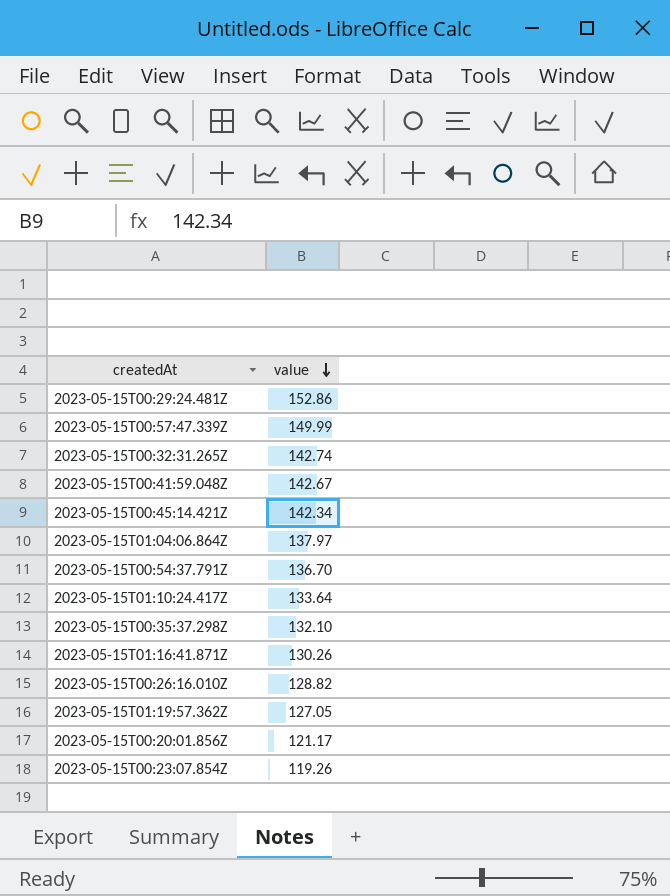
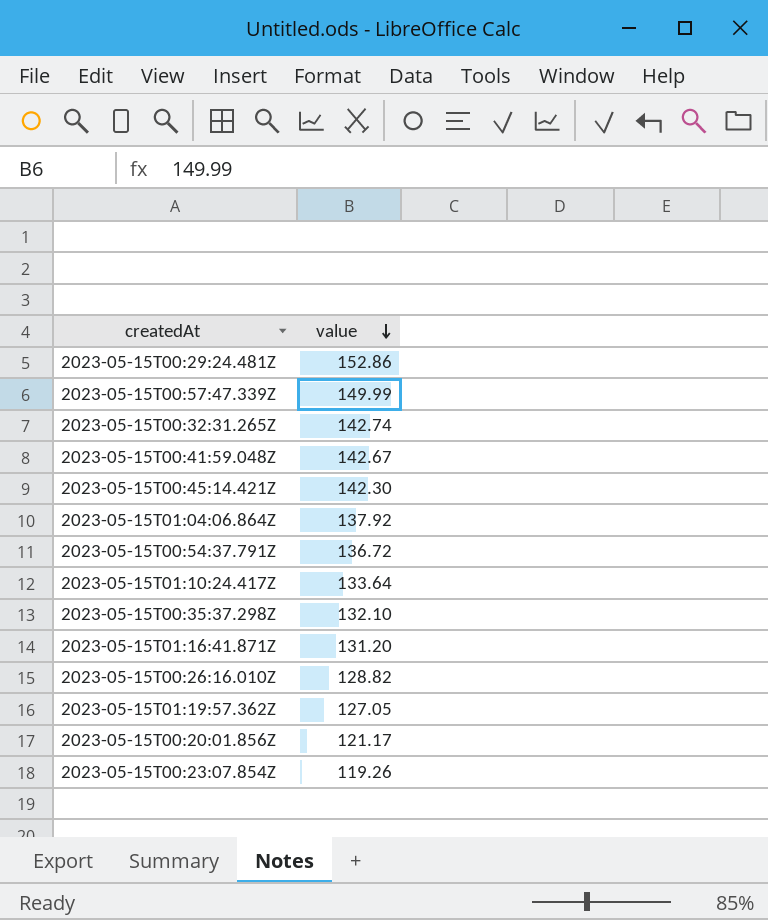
2023-05-15T00:45:14.421Z | value: 142.34 -> 142.30
2023-05-15T01:04:06.864Z | value: 137.97 -> 137.92
2023-05-15T00:54:37.791Z | value: 136.70 -> 136.72
2023-05-15T01:16:41.871Z | value: 130.26 -> 131.20

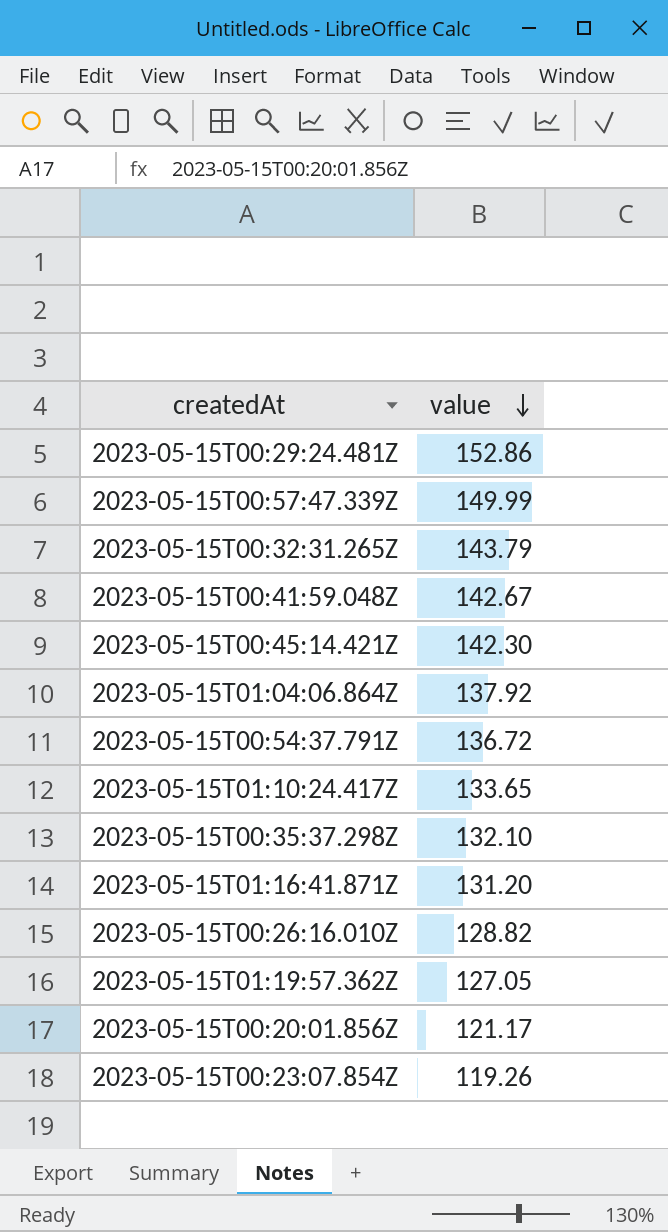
2023-05-15T00:32:31.265Z | value: 142.74 -> 143.79
2023-05-15T01:10:24.417Z | value: 133.64 -> 133.65

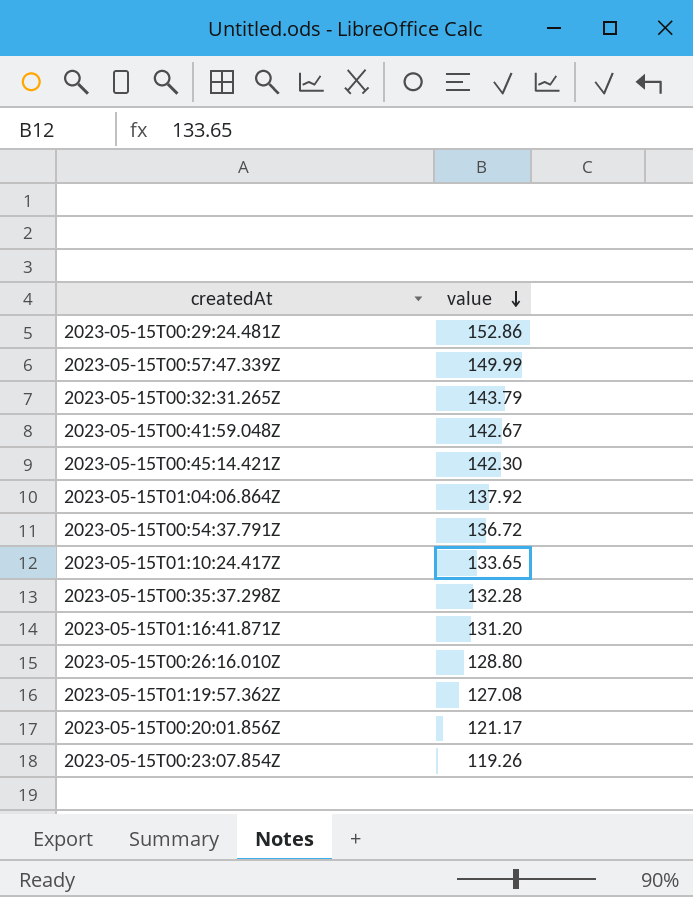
2023-05-15T00:35:37.298Z | value: 132.10 -> 132.28
2023-05-15T00:26:16.010Z | value: 128.82 -> 128.80
2023-05-15T01:19:57.362Z | value: 127.05 -> 127.08

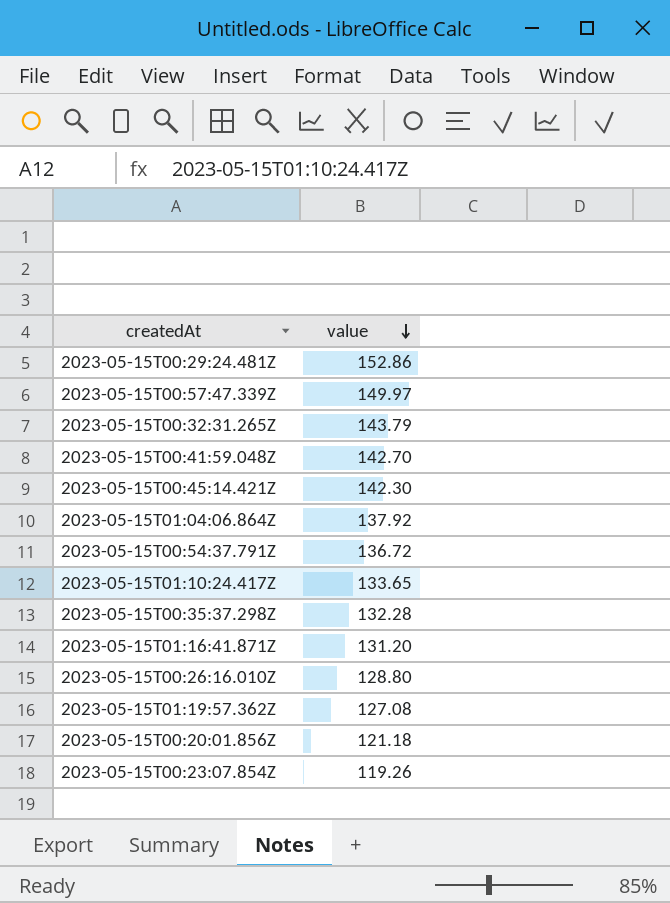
2023-05-15T00:57:47.339Z | value: 149.99 -> 149.97
2023-05-15T00:41:59.048Z | value: 142.67 -> 142.70
2023-05-15T00:20:01.856Z | value: 121.17 -> 121.18

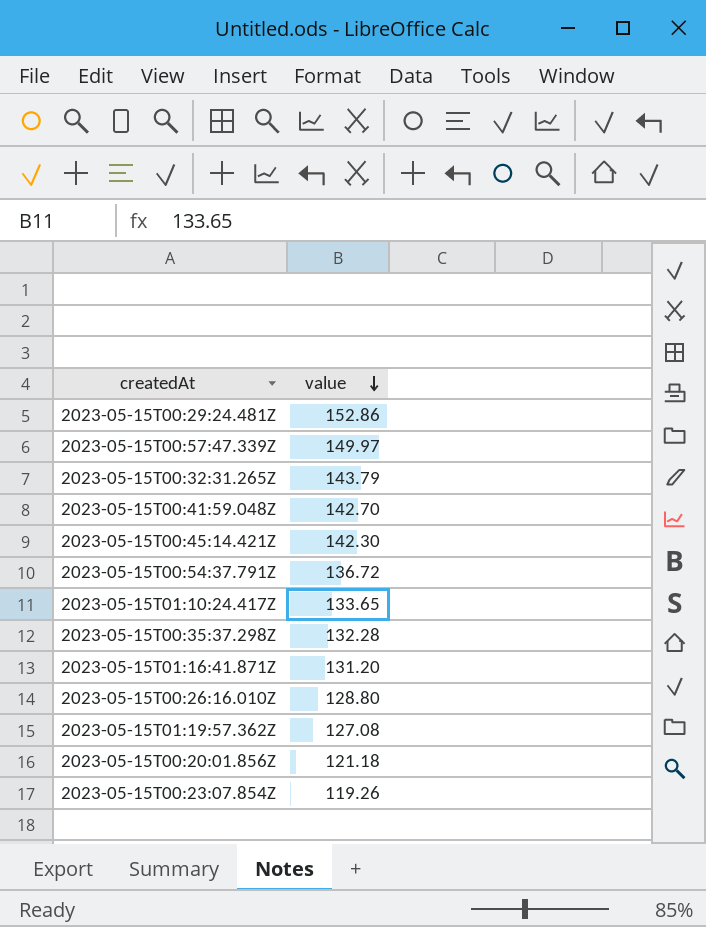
row 2023-05-15T01:04:06.864Z: 137.92 -> none

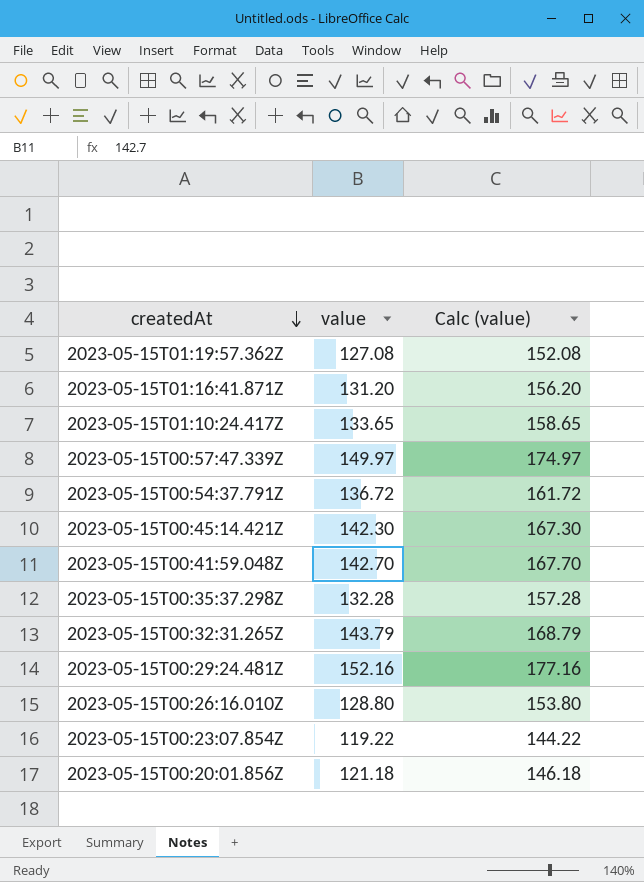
row order: value descending -> createdAt descending
column Calc (value) | formula: none -> [value] + 25
2023-05-15T00:29:24.481Z | value: 152.86 -> 152.16
2023-05-15T00:23:07.854Z | value: 119.26 -> 119.22

